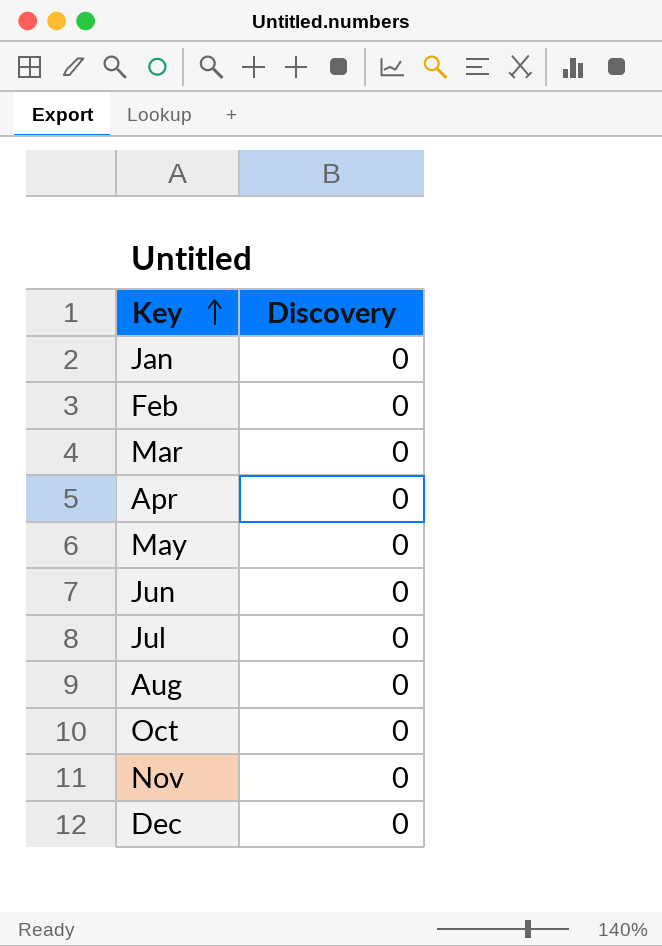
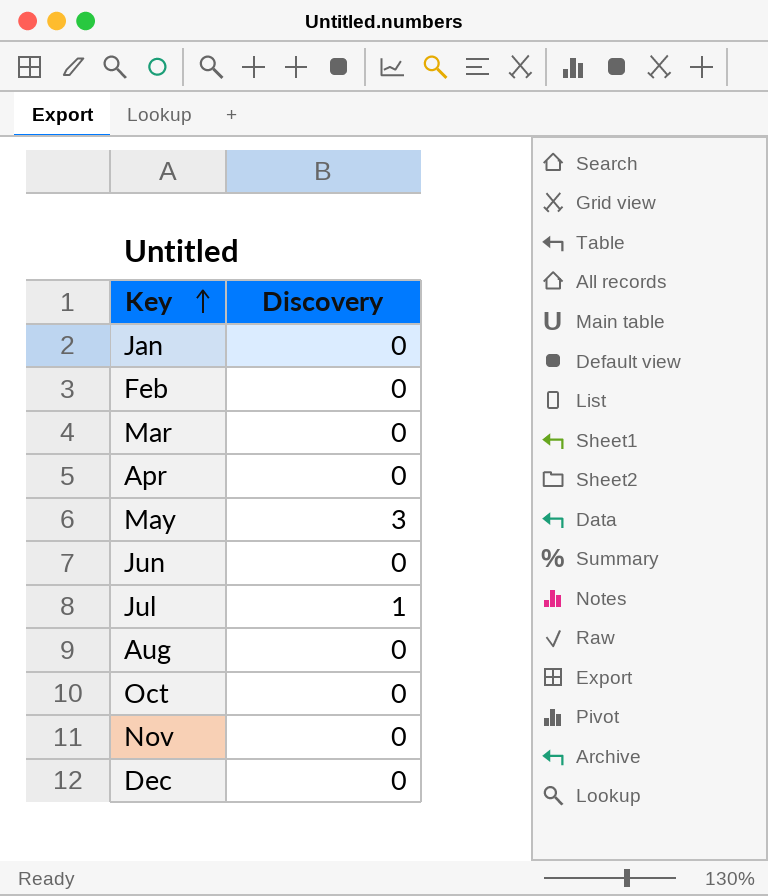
May | Discovery: 0 -> 3
Jul | Discovery: 0 -> 1

